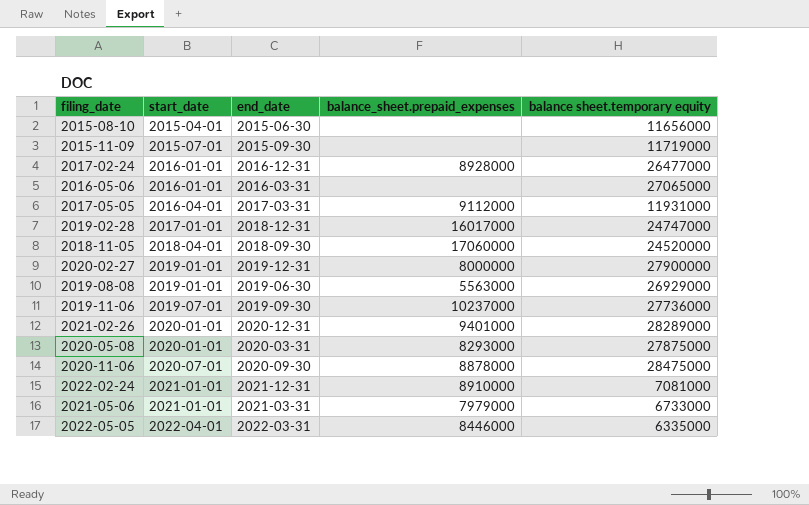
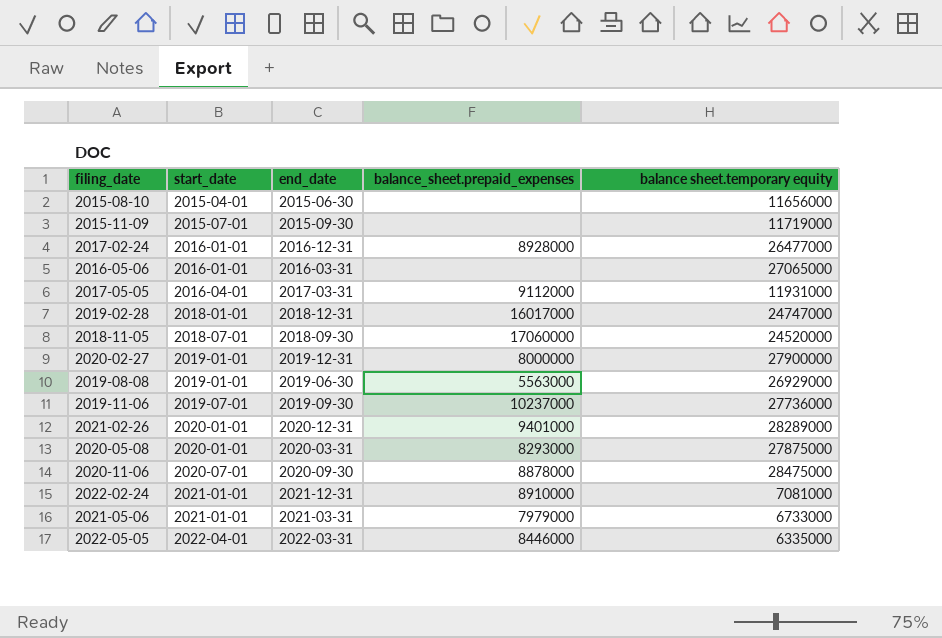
2019-02-28 | start_date: 2017-01-01 -> 2018-01-01
2018-11-05 | start_date: 2018-04-01 -> 2018-07-01

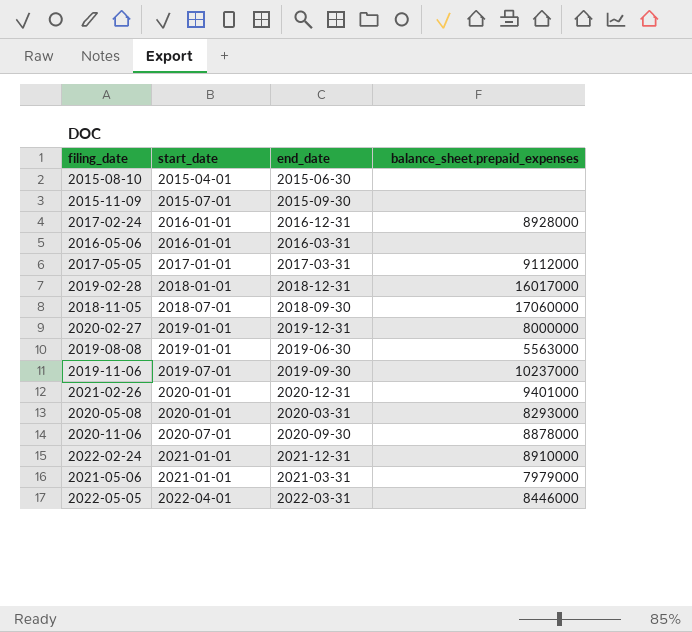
column balance sheet.temporary equity | position: 5 -> none
2017-05-05 | start_date: 2016-04-01 -> 2017-01-01

